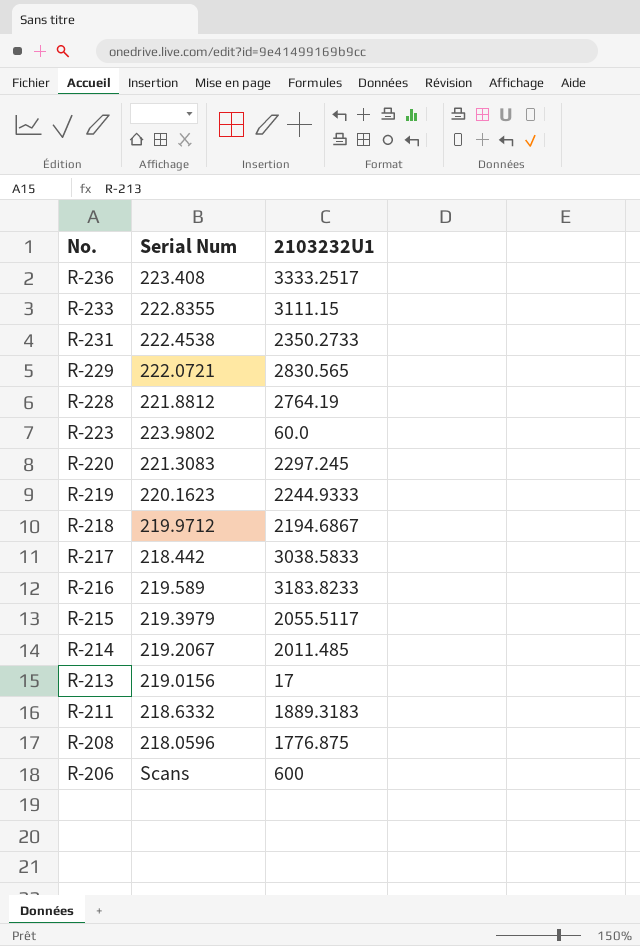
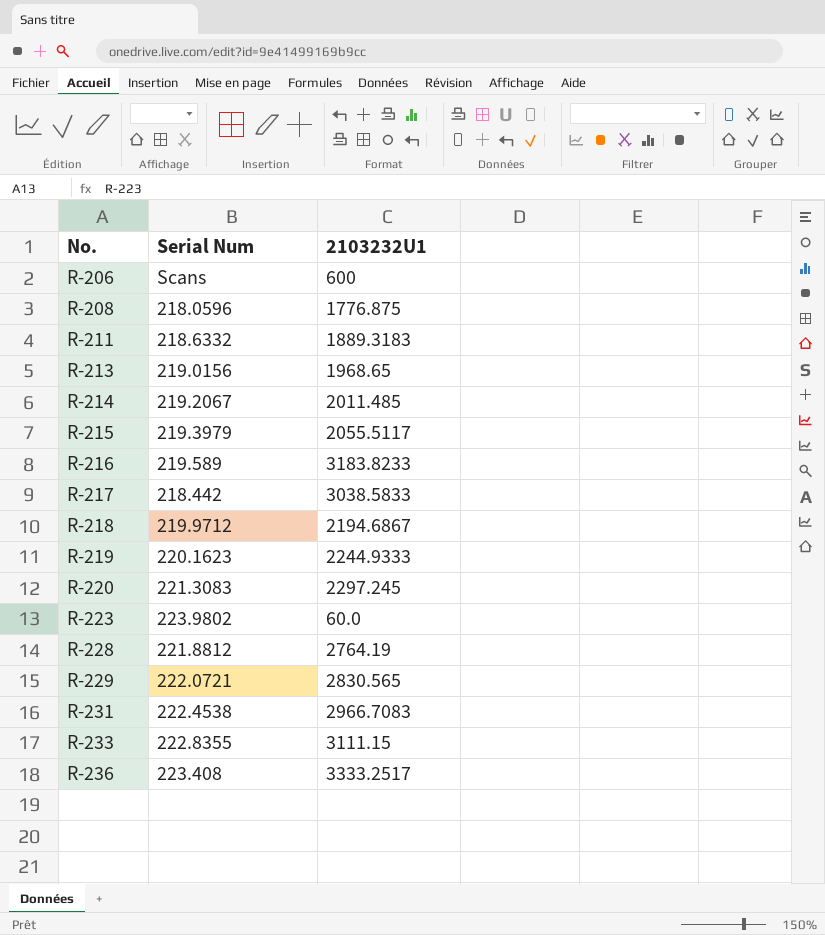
row order: No. descending -> No. ascending
R-213 | 2103232U1: 17 -> 1968.65
R-231 | 2103232U1: 2350.2733 -> 2966.7083

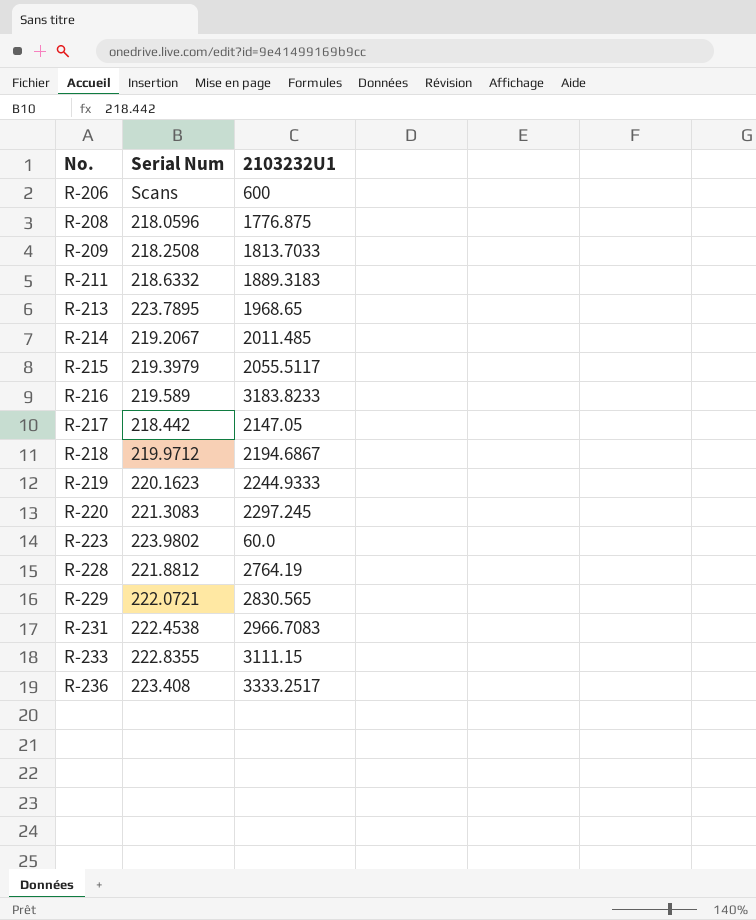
row R-209: none -> 218.2508 | 1813.7033
R-213 | Serial Num: 219.0156 -> 223.7895
R-217 | 2103232U1: 3038.5833 -> 2147.05

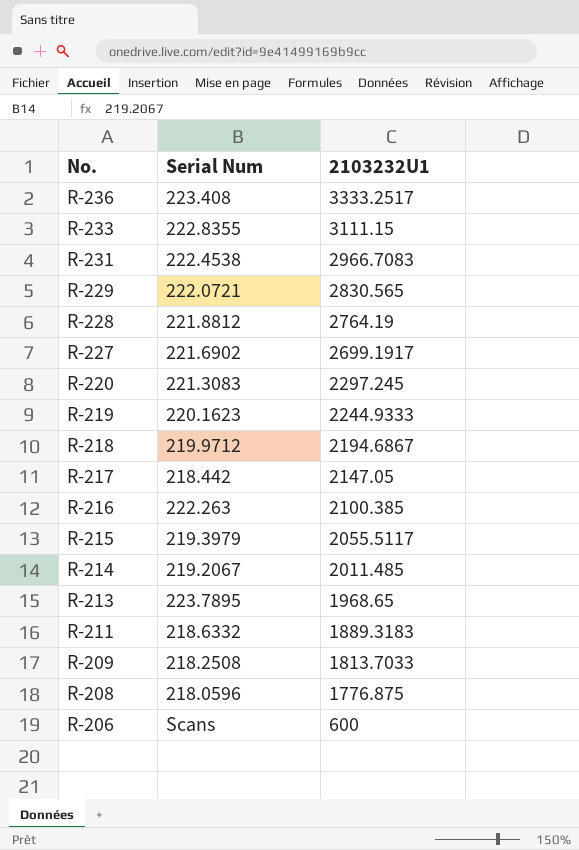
row order: No. ascending -> No. descending
row R-223: 223.9802 | 60.0 -> none
row R-227: none -> 221.6902 | 2699.1917
R-216 | Serial Num: 219.589 -> 222.263
R-216 | 2103232U1: 3183.8233 -> 2100.385

